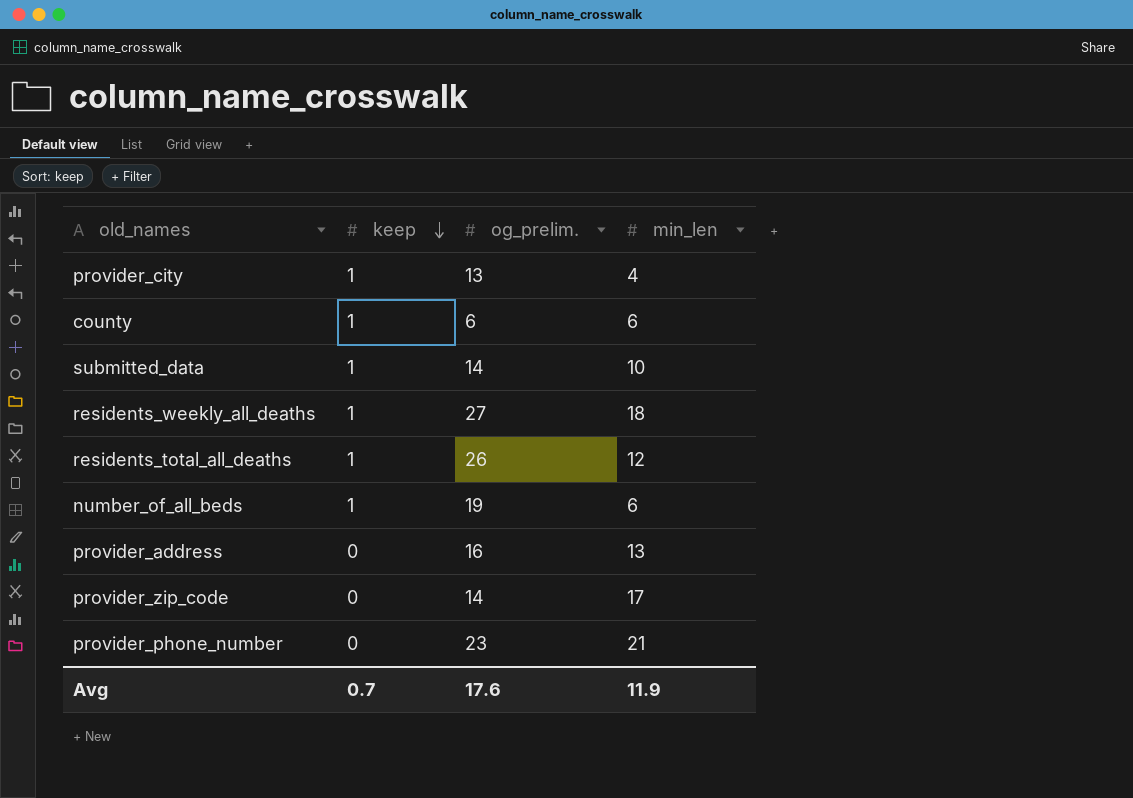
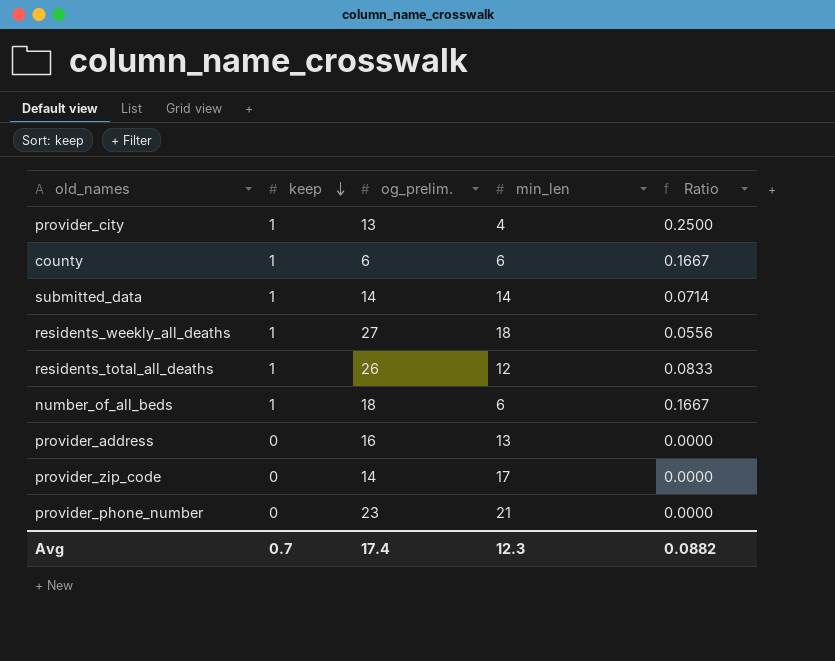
column Ratio | formula: none -> [keep] / [min_len]
submitted_data | min_len: 10 -> 14
number_of_all_beds | og_prelim.: 19 -> 18
Avg | og_prelim.: 17.6 -> 17.4
Avg | min_len: 11.9 -> 12.3

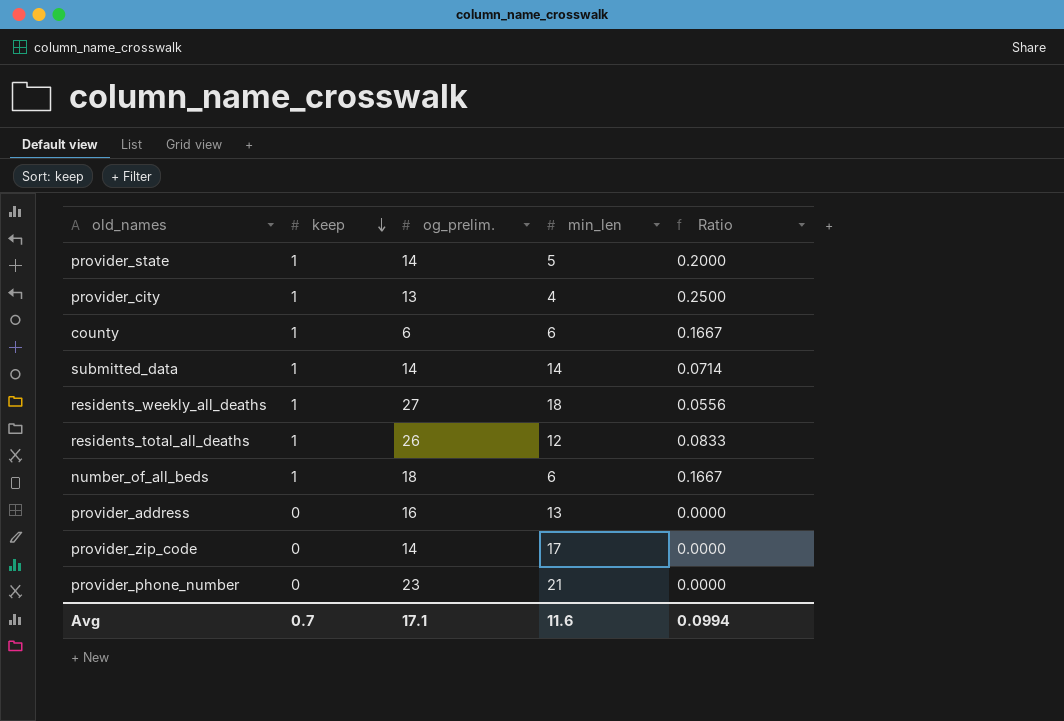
row provider_state: none -> 1 | 14 | 5 | 0.2000
Avg | og_prelim.: 17.4 -> 17.1
Avg | min_len: 12.3 -> 11.6
Avg | Ratio: 0.0882 -> 0.0994

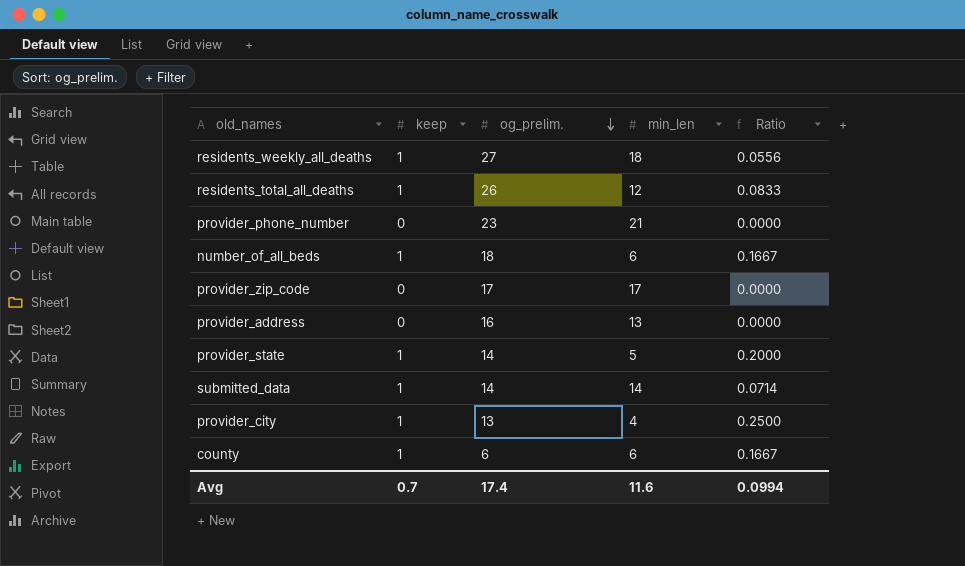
row order: keep descending -> og_prelim. descending
provider_zip_code | og_prelim.: 14 -> 17
Avg | og_prelim.: 17.1 -> 17.4

